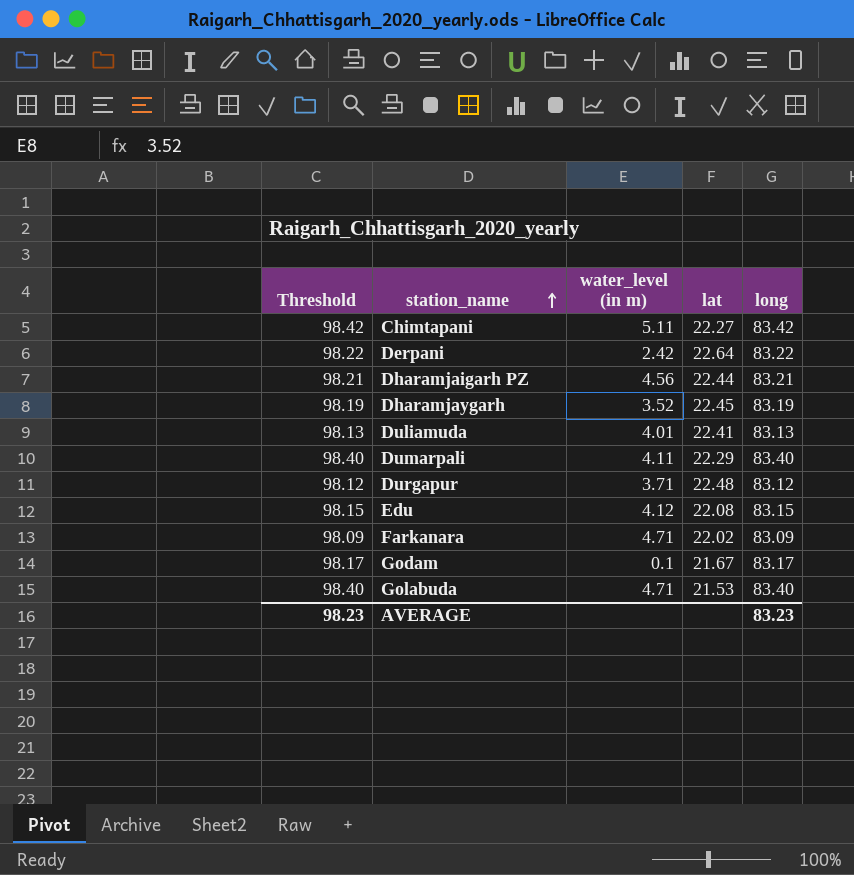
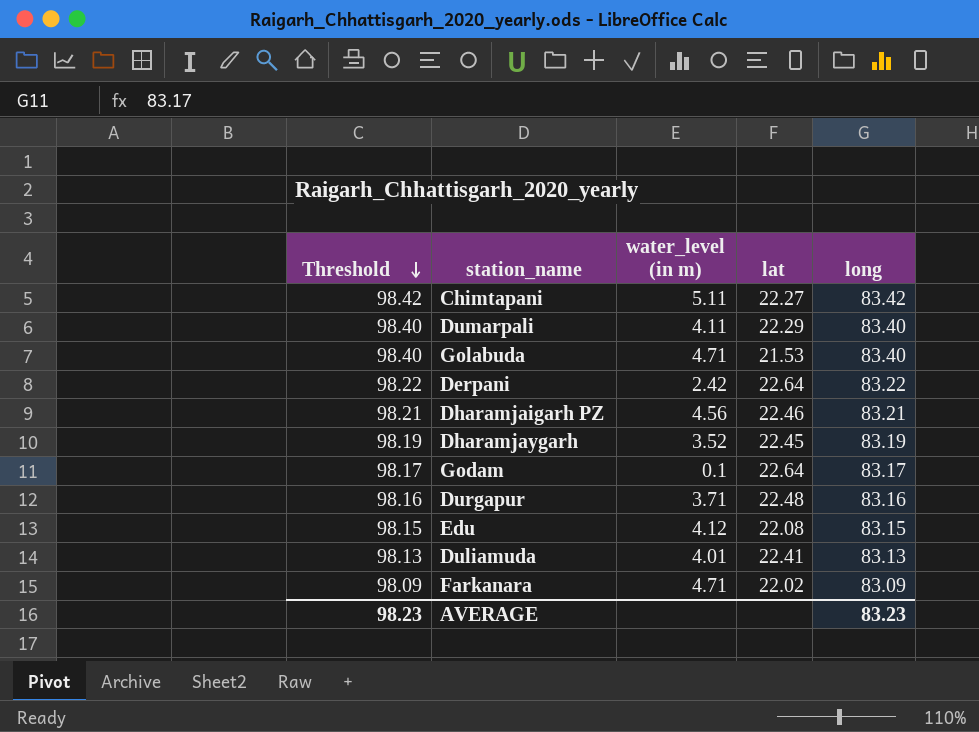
row order: station_name ascending -> Threshold descending
Dharamjaigarh PZ | lat: 22.44 -> 22.46
Godam | lat: 21.67 -> 22.64
Durgapur | Threshold: 98.12 -> 98.16
Durgapur | long: 83.12 -> 83.16

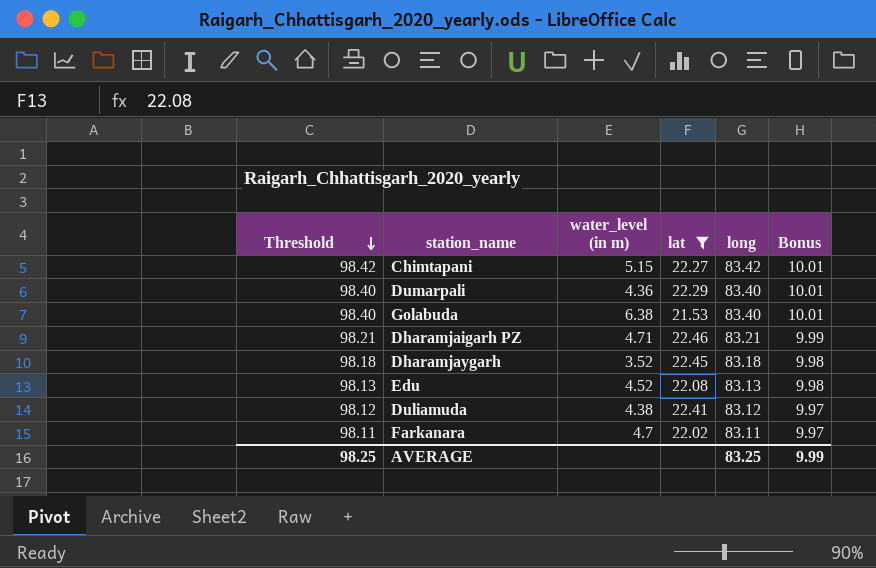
filter: none -> lat <= 22.46
column Bonus | formula: none -> [long] * 0.12
Chimtapani | water_level (in m): 5.11 -> 5.15
Dumarpali | water_level (in m): 4.11 -> 4.36
Golabuda | water_level (in m): 4.71 -> 6.38
Dharamjaigarh PZ | water_level (in m): 4.56 -> 4.71
Dharamjaygarh | Threshold: 98.19 -> 98.18
Dharamjaygarh | long: 83.19 -> 83.18
Edu | Threshold: 98.15 -> 98.13
Edu | water_level (in m): 4.12 -> 4.52
Edu | long: 83.15 -> 83.13
Duliamuda | Threshold: 98.13 -> 98.12
Duliamuda | water_level (in m): 4.01 -> 4.38
Duliamuda | long: 83.13 -> 83.12
Farkanara | Threshold: 98.09 -> 98.11
Farkanara | water_level (in m): 4.71 -> 4.7
Farkanara | long: 83.09 -> 83.11
AVERAGE | Threshold: 98.23 -> 98.25
AVERAGE | long: 83.23 -> 83.25

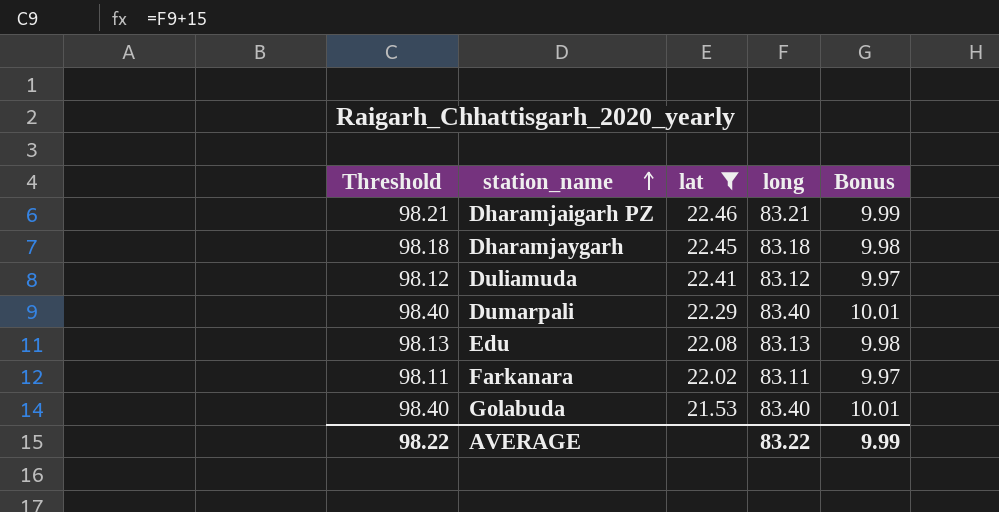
row order: Threshold descending -> station_name ascending
column water_level (in m) | position: 3 -> none
row Chimtapani: 98.42 | 5.15 | 22.27 | 83.42 | 10.01 -> none
AVERAGE | Threshold: 98.25 -> 98.22
AVERAGE | long: 83.25 -> 83.22

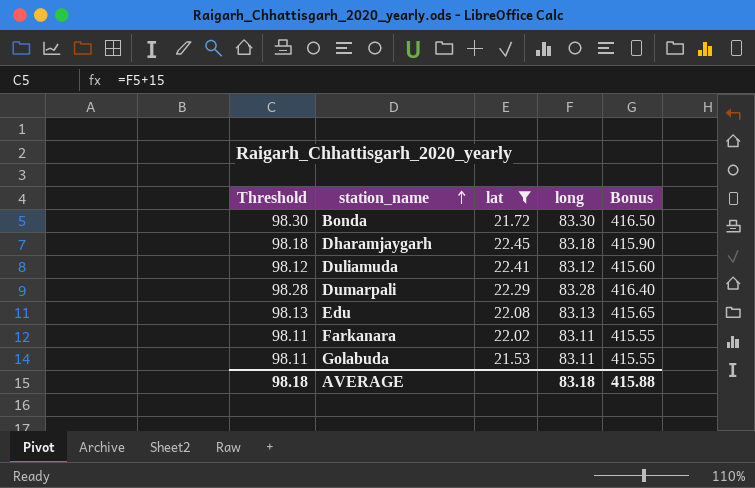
column Bonus | formula: [long] * 0.12 -> [long] * 5
row Dharamjaigarh PZ: 98.21 | 22.46 | 83.21 | 9.99 -> none
row Bonda: none -> 98.30 | 21.72 | 83.30 | 416.50
Dumarpali | Threshold: 98.40 -> 98.28
Dumarpali | long: 83.40 -> 83.28
Golabuda | Threshold: 98.40 -> 98.11
Golabuda | long: 83.40 -> 83.11
AVERAGE | Threshold: 98.22 -> 98.18
AVERAGE | long: 83.22 -> 83.18
AVERAGE | Bonus: 9.99 -> 415.88

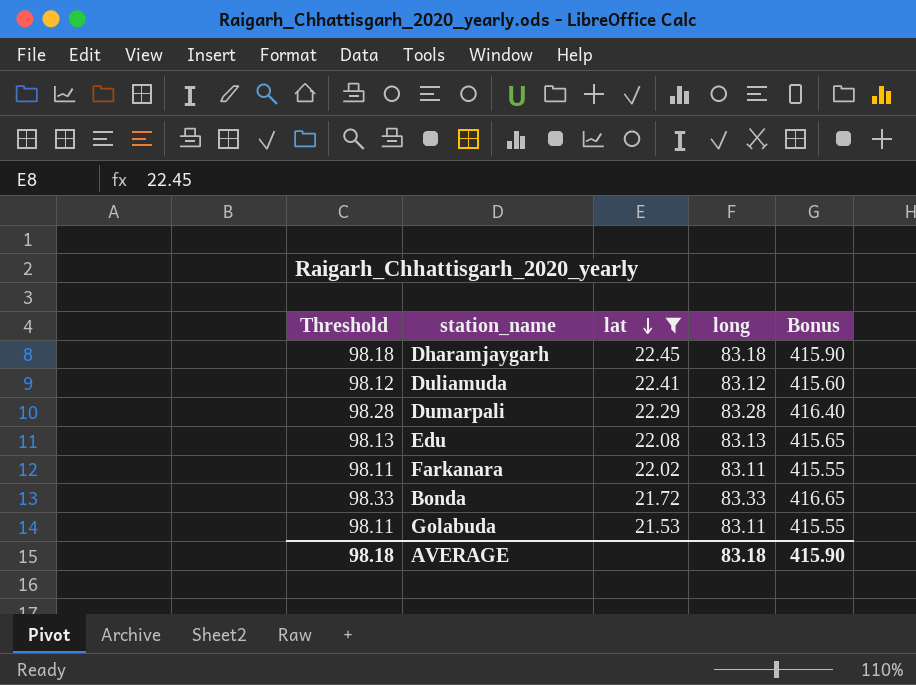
row order: station_name ascending -> lat descending
Bonda | Threshold: 98.30 -> 98.33
Bonda | long: 83.30 -> 83.33
Bonda | Bonus: 416.50 -> 416.65
AVERAGE | Bonus: 415.88 -> 415.90

